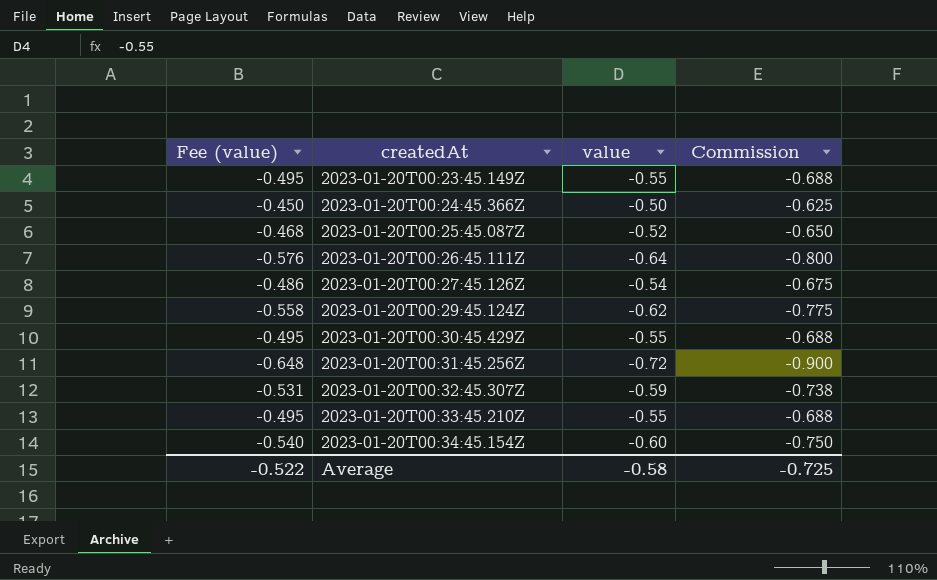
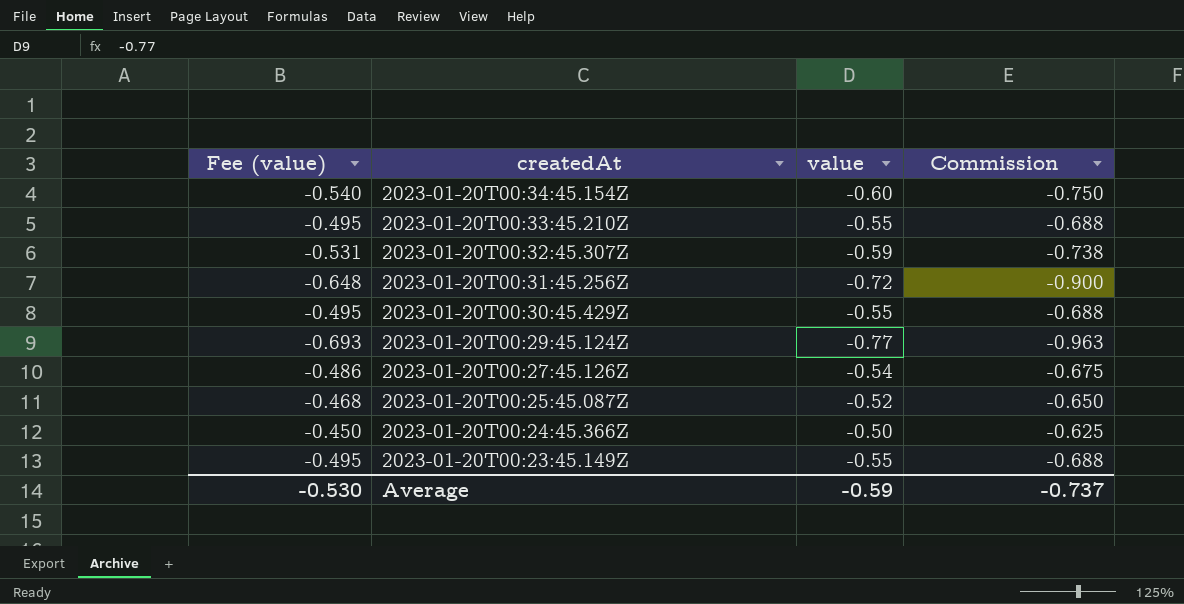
row order: createdAt ascending -> createdAt descending
row 2023-01-20T00:26:45.111Z: -0.576 | -0.64 | -0.800 -> none
2023-01-20T00:29:45.124Z | Fee (value): -0.558 -> -0.693
2023-01-20T00:29:45.124Z | value: -0.62 -> -0.77
2023-01-20T00:29:45.124Z | Commission: -0.775 -> -0.963
Average | Fee (value): -0.522 -> -0.530
Average | value: -0.58 -> -0.59
Average | Commission: -0.725 -> -0.737

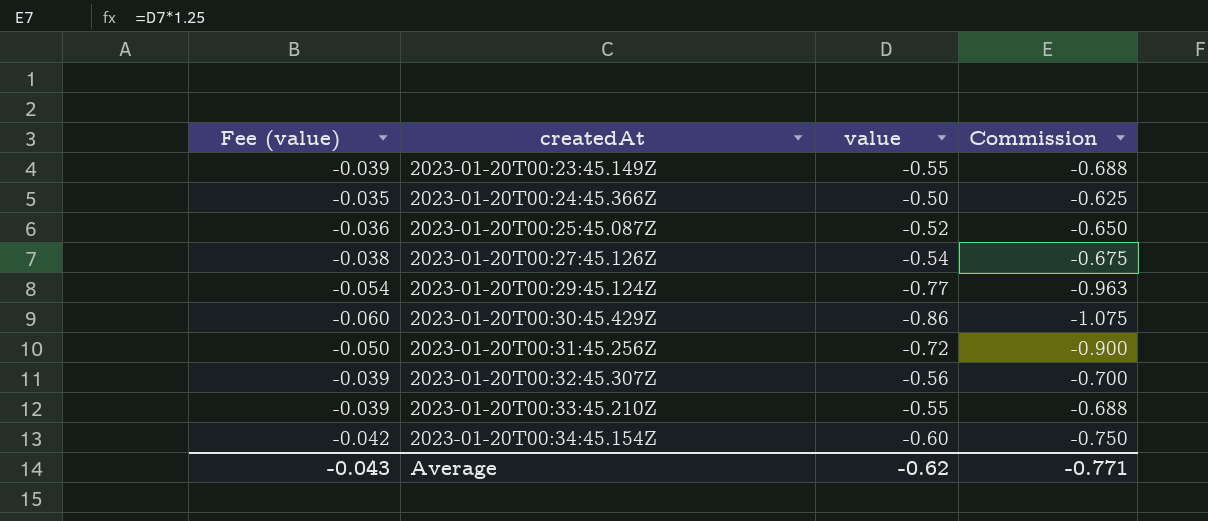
row order: createdAt descending -> createdAt ascending
column Fee (value) | formula: [value] * 0.9 -> [value] * 0.07
2023-01-20T00:30:45.429Z | value: -0.55 -> -0.86
2023-01-20T00:30:45.429Z | Commission: -0.688 -> -1.075
2023-01-20T00:32:45.307Z | value: -0.59 -> -0.56
2023-01-20T00:32:45.307Z | Commission: -0.738 -> -0.700
Average | Fee (value): -0.530 -> -0.043
Average | value: -0.59 -> -0.62
Average | Commission: -0.737 -> -0.771

